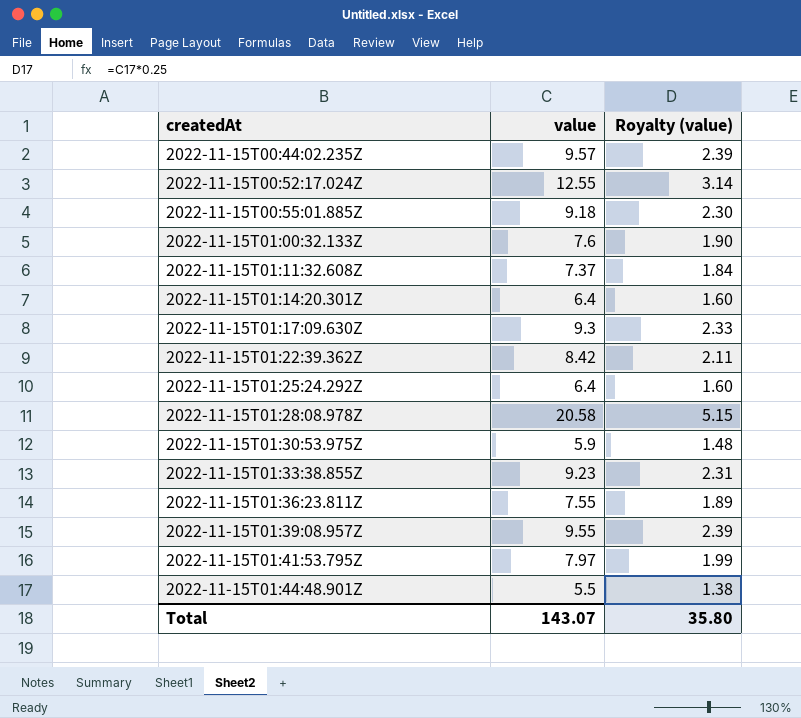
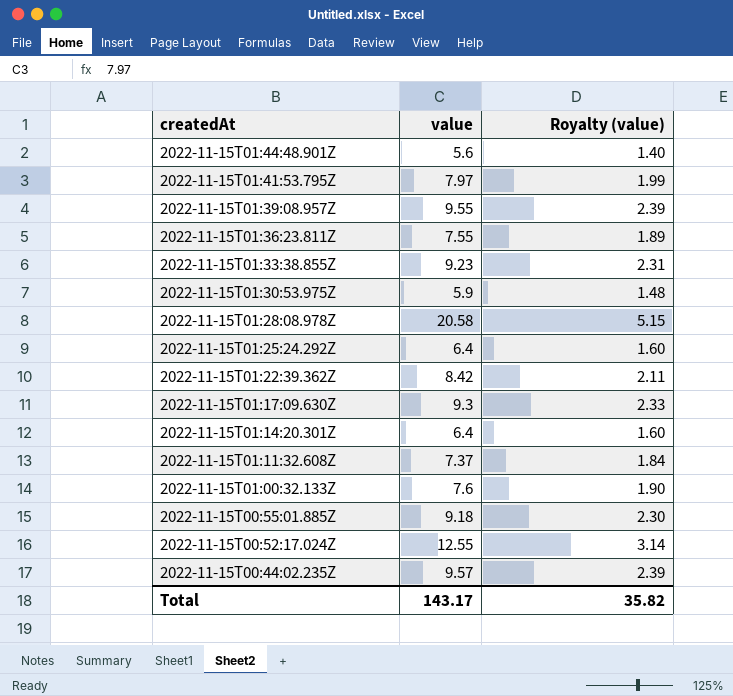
row order: createdAt ascending -> createdAt descending
2022-11-15T01:44:48.901Z | value: 5.5 -> 5.6
2022-11-15T01:44:48.901Z | Royalty (value): 1.38 -> 1.40
Total | value: 143.07 -> 143.17
Total | Royalty (value): 35.80 -> 35.82

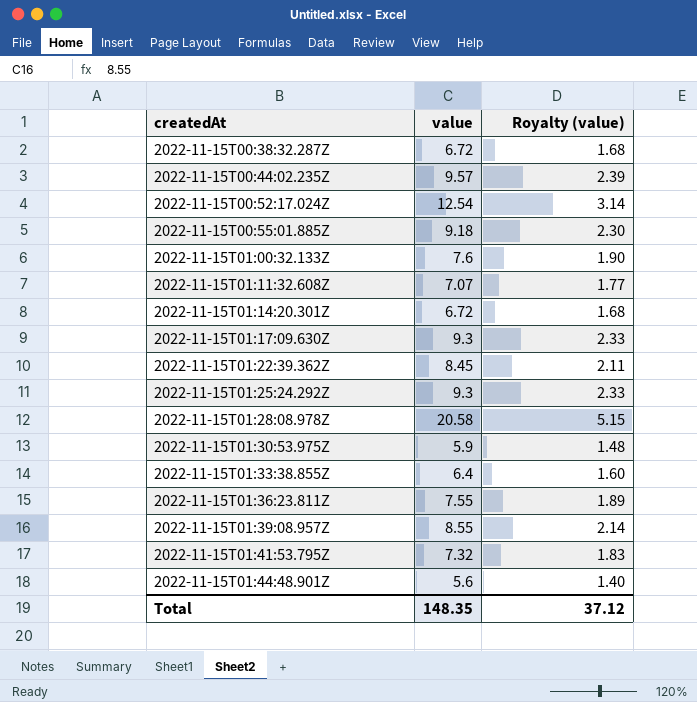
row order: createdAt descending -> createdAt ascending
row 2022-11-15T00:38:32.287Z: none -> 6.72 | 1.68
2022-11-15T00:52:17.024Z | value: 12.55 -> 12.54
2022-11-15T01:11:32.608Z | value: 7.37 -> 7.07
2022-11-15T01:11:32.608Z | Royalty (value): 1.84 -> 1.77
2022-11-15T01:14:20.301Z | value: 6.4 -> 6.72
2022-11-15T01:14:20.301Z | Royalty (value): 1.60 -> 1.68
2022-11-15T01:22:39.362Z | value: 8.42 -> 8.45
2022-11-15T01:25:24.292Z | value: 6.4 -> 9.3
2022-11-15T01:25:24.292Z | Royalty (value): 1.60 -> 2.33
2022-11-15T01:33:38.855Z | value: 9.23 -> 6.4
2022-11-15T01:33:38.855Z | Royalty (value): 2.31 -> 1.60
2022-11-15T01:39:08.957Z | value: 9.55 -> 8.55
2022-11-15T01:39:08.957Z | Royalty (value): 2.39 -> 2.14
2022-11-15T01:41:53.795Z | value: 7.97 -> 7.32
2022-11-15T01:41:53.795Z | Royalty (value): 1.99 -> 1.83
Total | value: 143.17 -> 148.35
Total | Royalty (value): 35.82 -> 37.12

